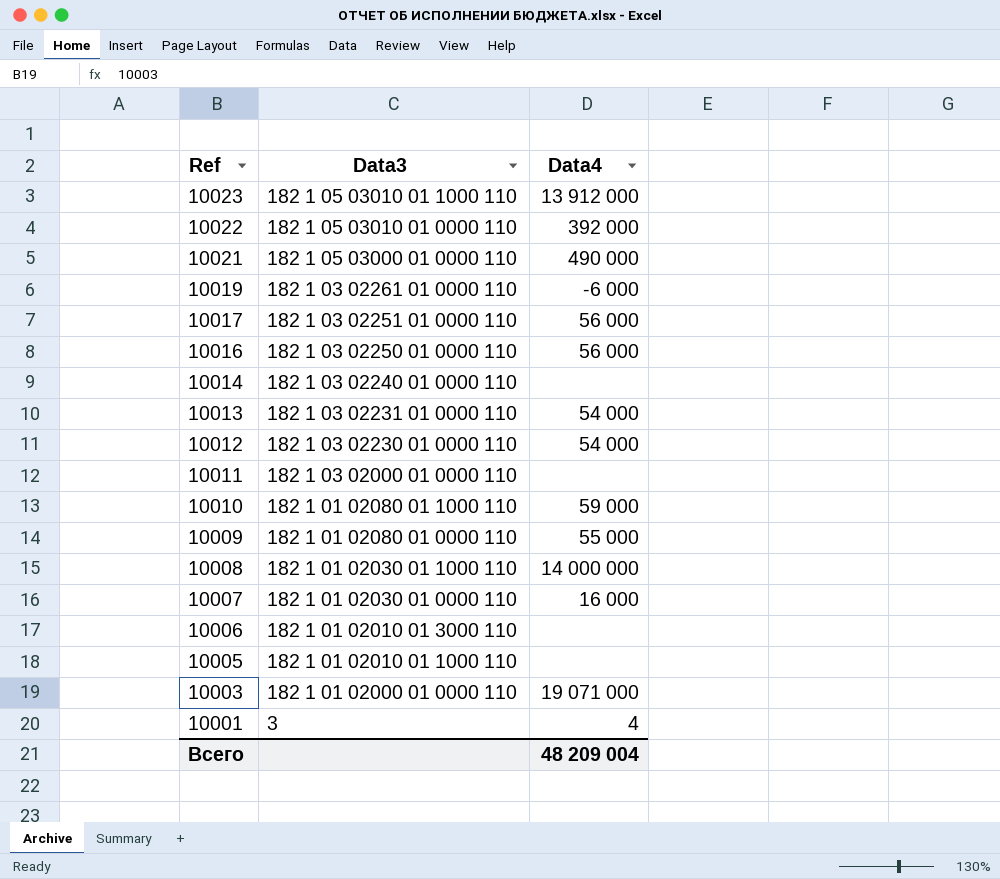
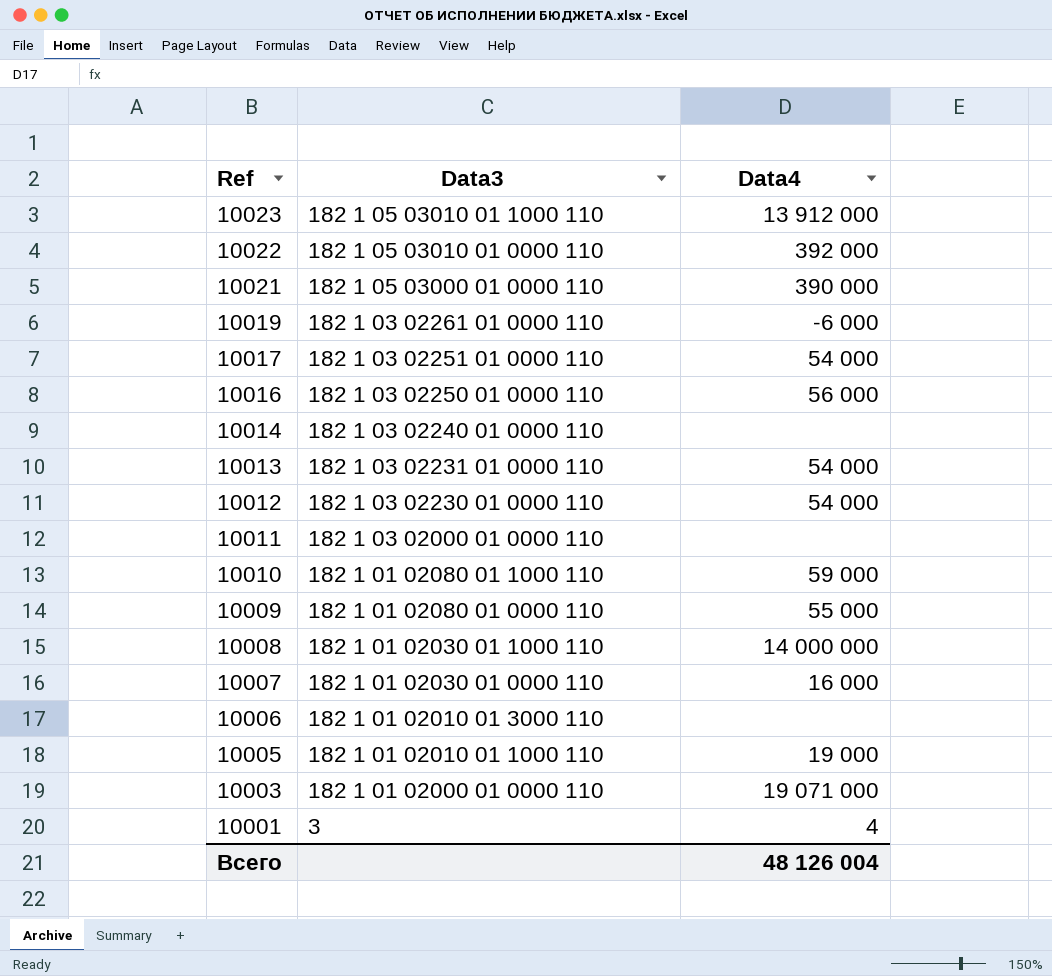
10021 | Data4: 490 000 -> 390 000
10017 | Data4: 56 000 -> 54 000
10005 | Data4: none -> 19 000
Всего | Data4: 48 209 004 -> 48 126 004

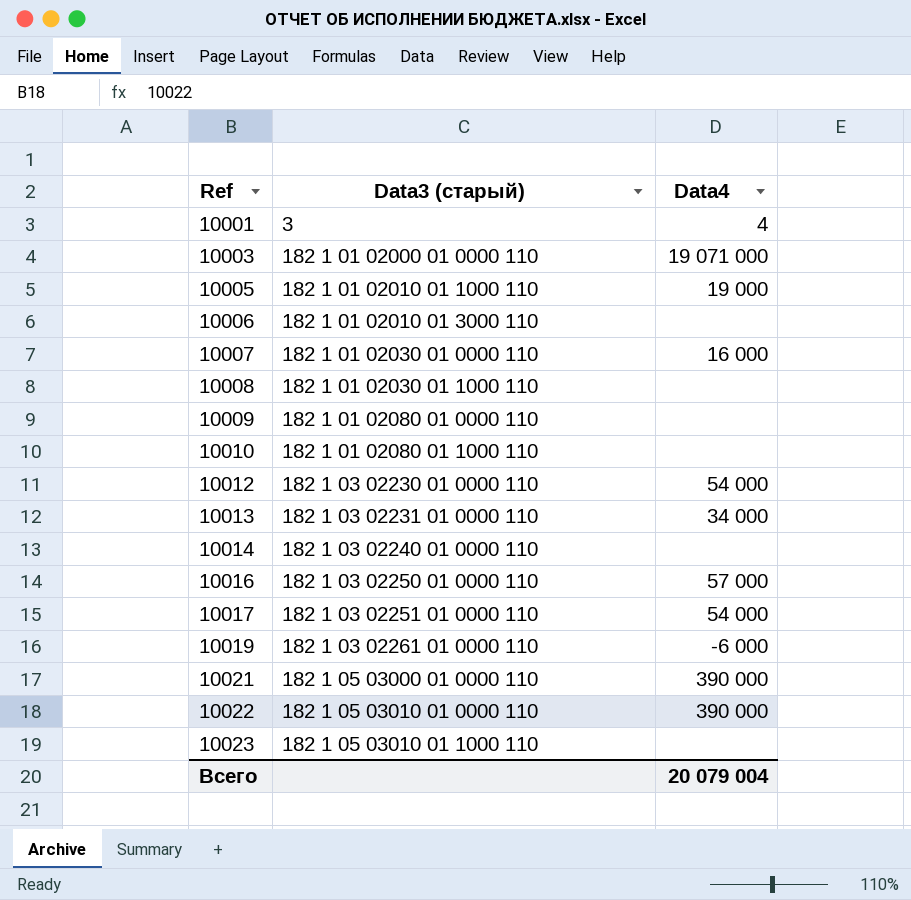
row order: Ref descending -> Ref ascending
column name: Data3 -> Data3 (старый)
row 10011: 182 1 03 02000 01 0000 110 | none -> none
10008 | Data4: 14 000 000 -> none
10009 | Data4: 55 000 -> none
10010 | Data4: 59 000 -> none
10013 | Data4: 54 000 -> 34 000
10016 | Data4: 56 000 -> 57 000
10022 | Data4: 392 000 -> 390 000
10023 | Data4: 13 912 000 -> none
Всего | Data4: 48 126 004 -> 20 079 004

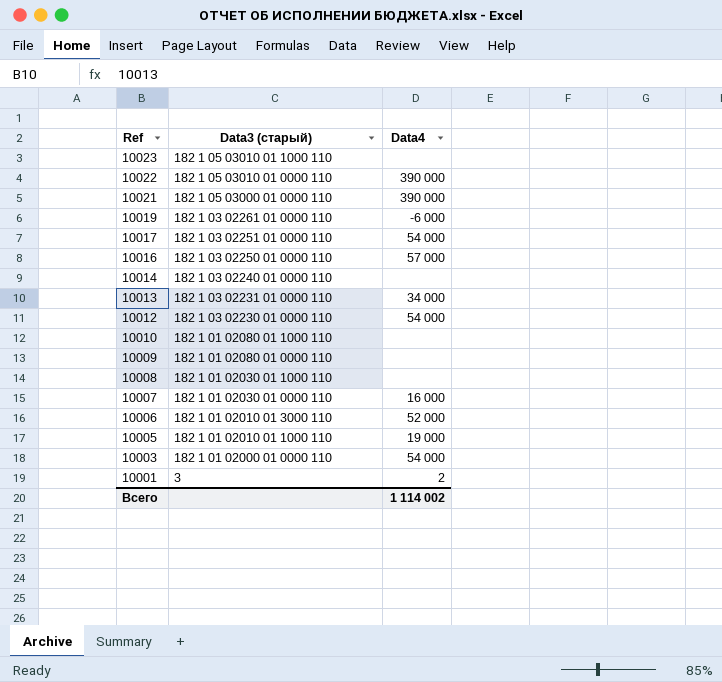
row order: Ref ascending -> Ref descending
10006 | Data4: none -> 52 000
10003 | Data4: 19 071 000 -> 54 000
10001 | Data4: 4 -> 2
Всего | Data4: 20 079 004 -> 1 114 002

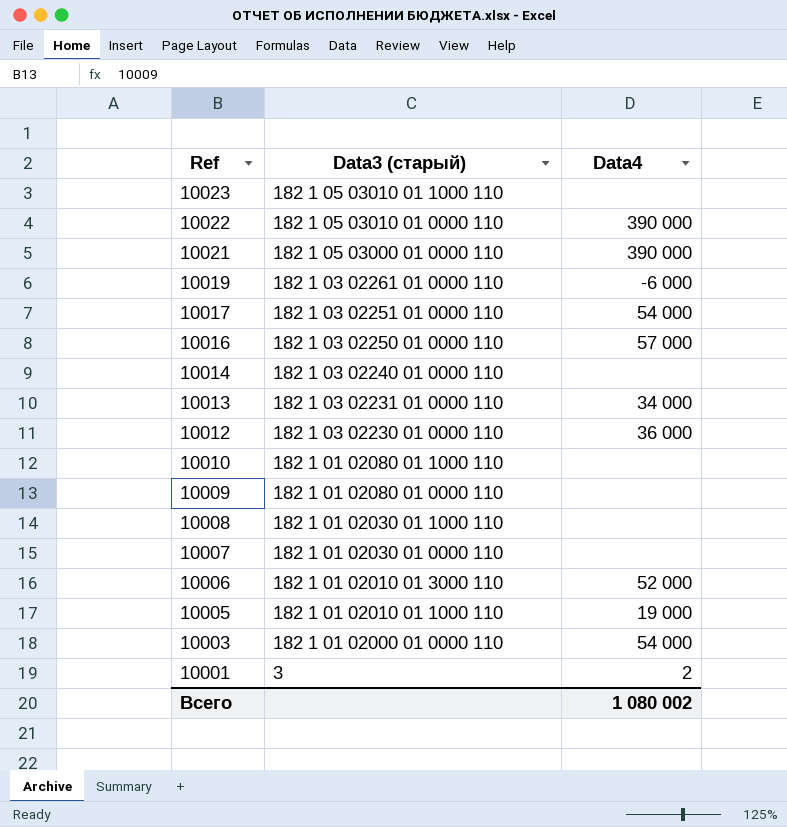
10012 | Data4: 54 000 -> 36 000
10007 | Data4: 16 000 -> none
Всего | Data4: 1 114 002 -> 1 080 002

